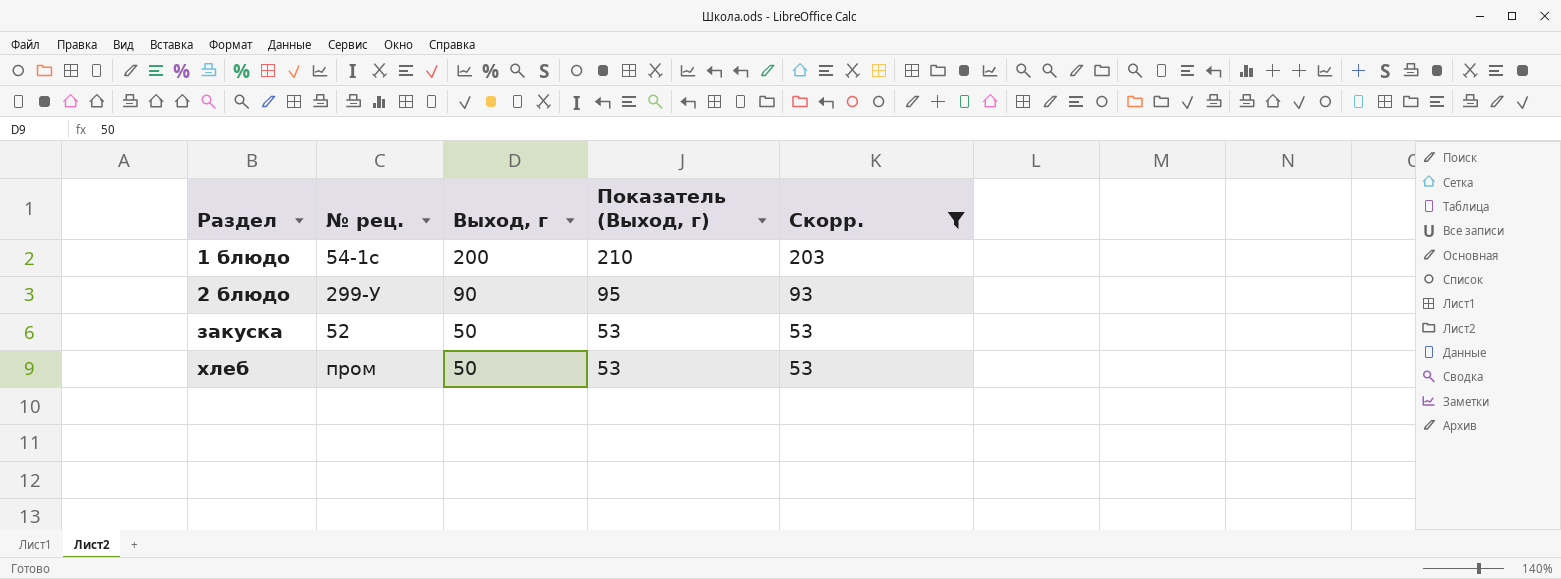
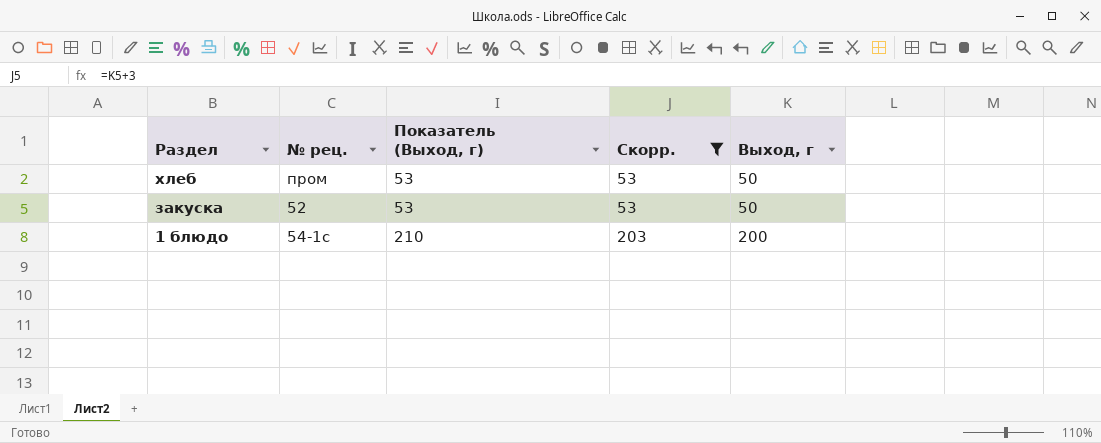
row order: Раздел ascending -> Раздел descending
column Выход, г | position: 3 -> 5
row 2 блюдо: 299-У | 90 | 95 | 93 -> none

